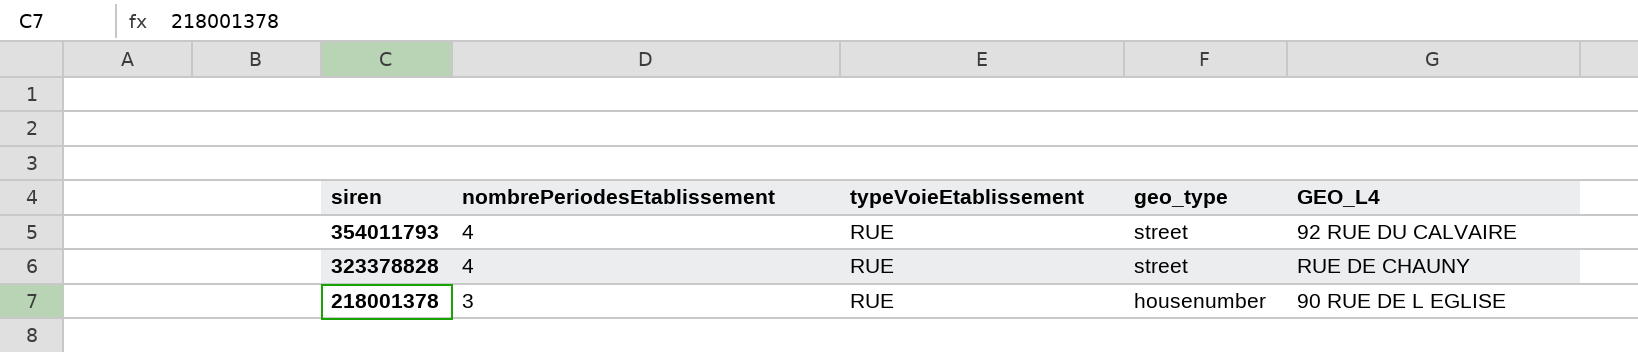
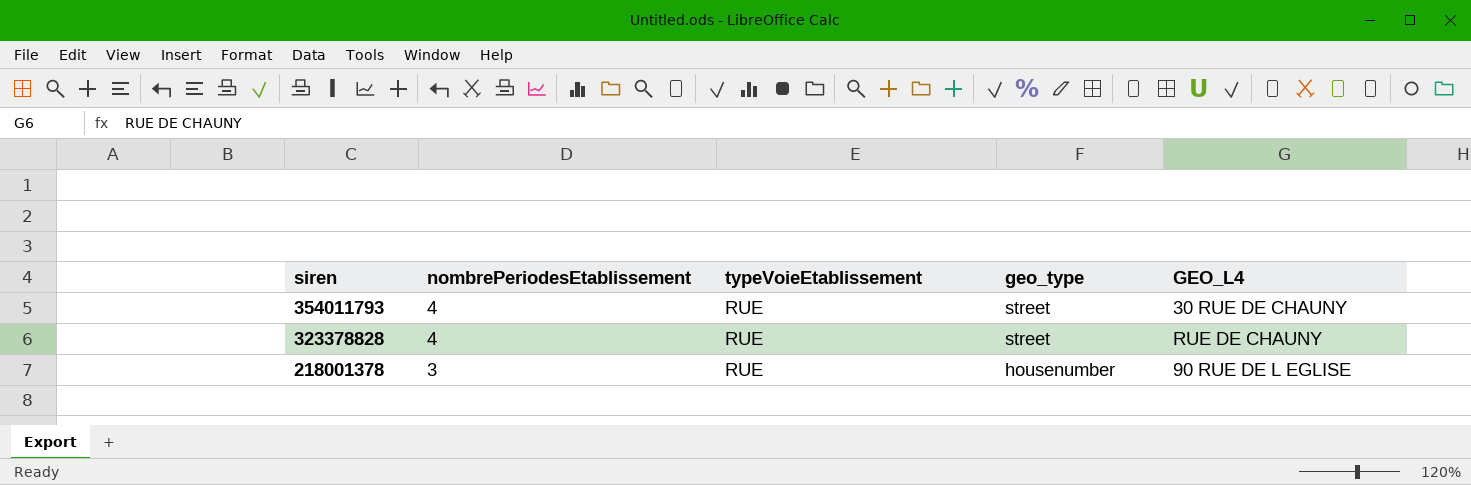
354011793 | GEO_L4: 92 RUE DU CALVAIRE -> 30 RUE DE CHAUNY

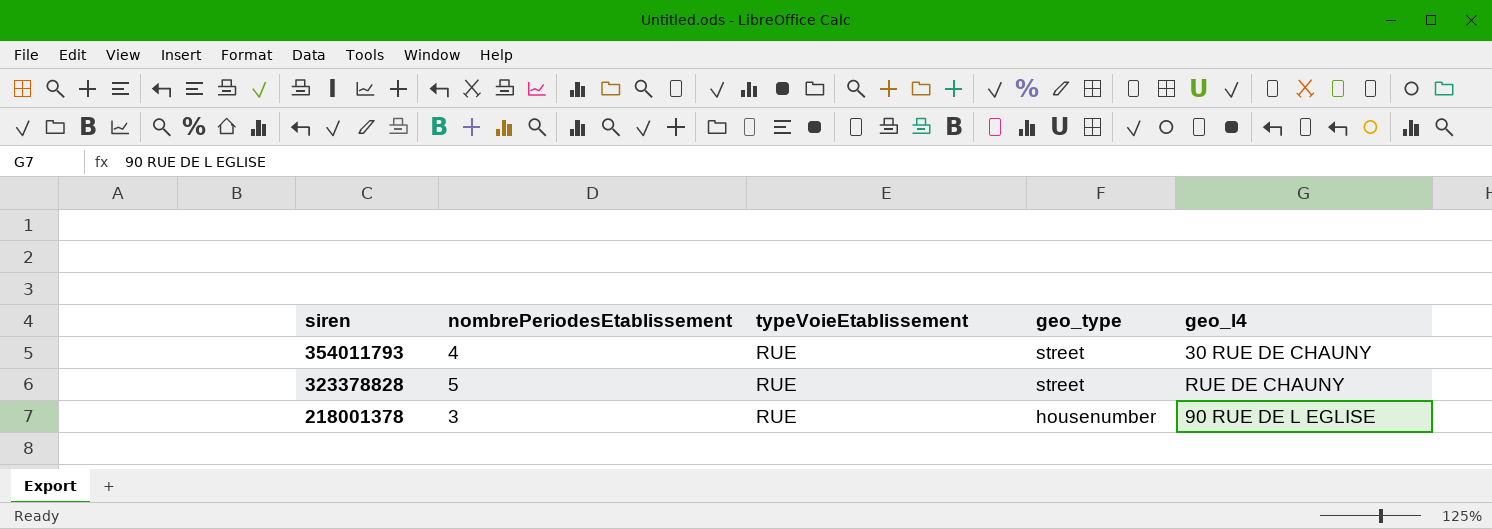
column name: GEO_L4 -> geo_l4
323378828 | nombrePeriodesEtablissement: 4 -> 5

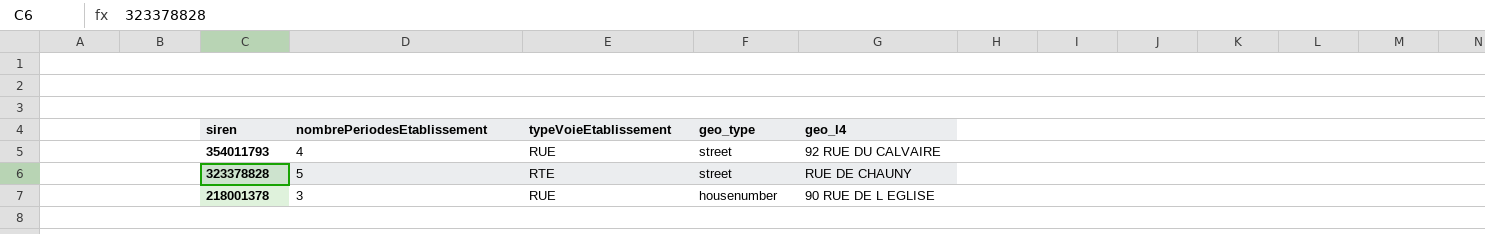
354011793 | geo_l4: 30 RUE DE CHAUNY -> 92 RUE DU CALVAIRE
323378828 | typeVoieEtablissement: RUE -> RTE

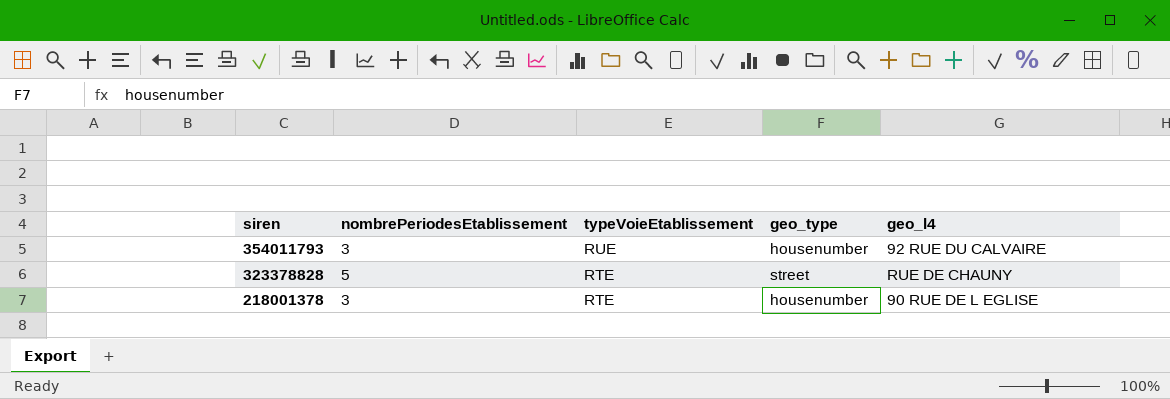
354011793 | nombrePeriodesEtablissement: 4 -> 3
354011793 | geo_type: street -> housenumber
218001378 | typeVoieEtablissement: RUE -> RTE

